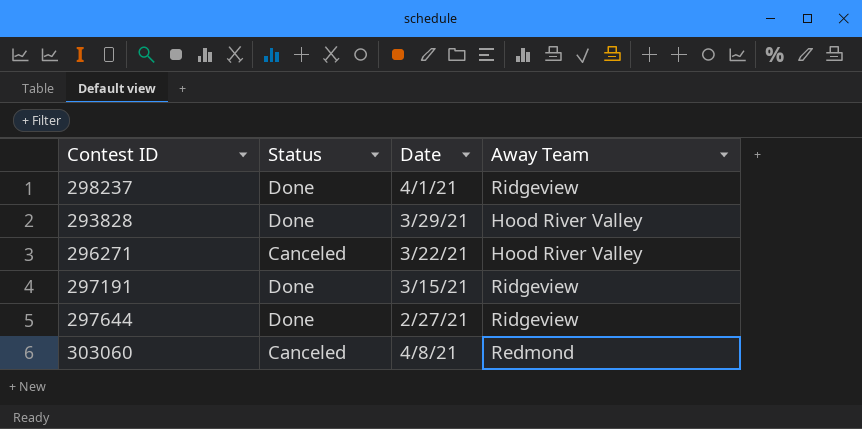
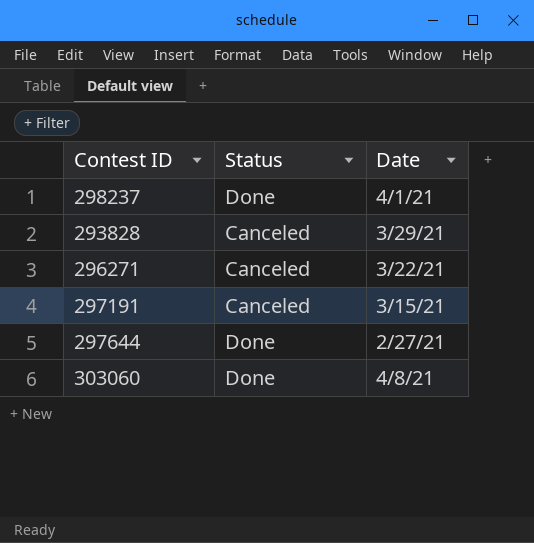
column Away Team | position: 4 -> none
293828 | Status: Done -> Canceled
297191 | Status: Done -> Canceled
303060 | Status: Canceled -> Done

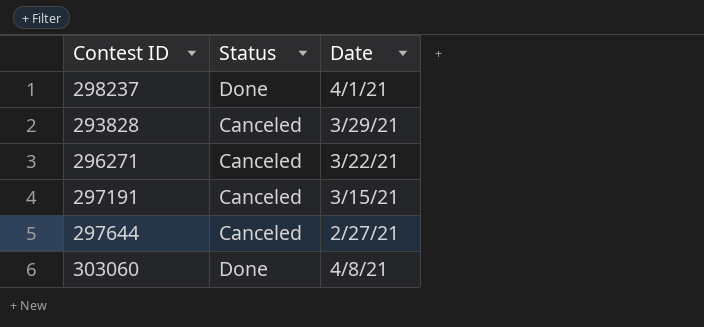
297644 | Status: Done -> Canceled

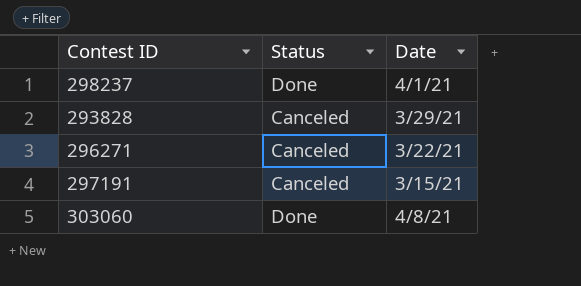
row 297644: Canceled | 2/27/21 -> none

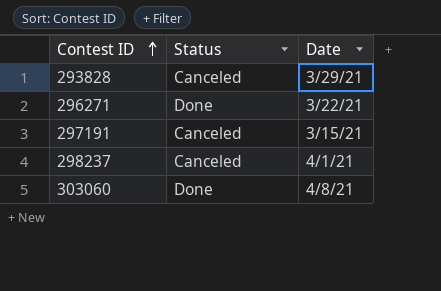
row order: none -> Contest ID ascending
296271 | Status: Canceled -> Done
298237 | Status: Done -> Canceled

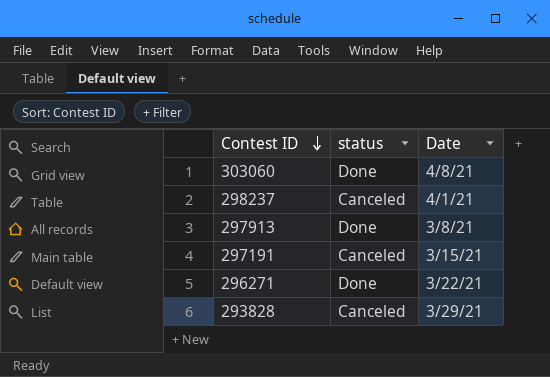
row order: Contest ID ascending -> Contest ID descending
column name: Status -> status
row 297913: none -> Done | 3/8/21

